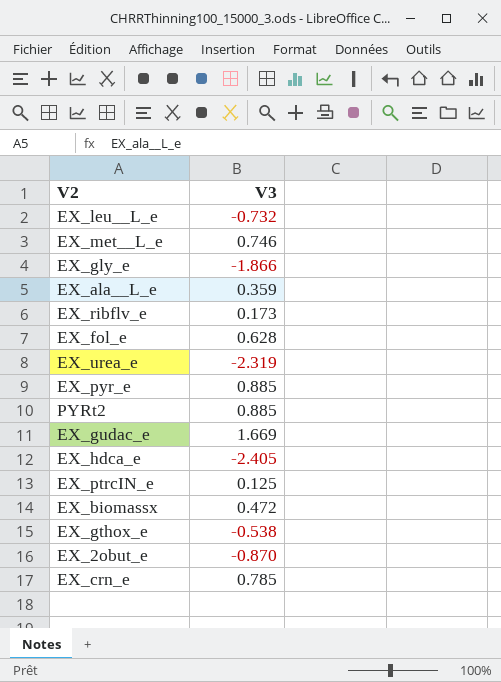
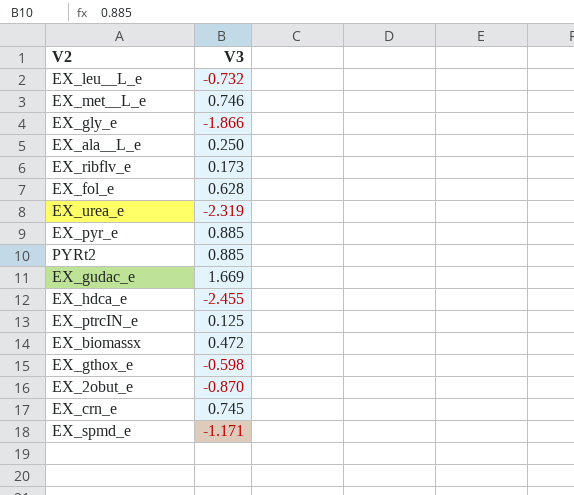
EX_ala__L_e | V3: 0.359 -> 0.250
EX_hdca_e | V3: -2.405 -> -2.455
EX_gthox_e | V3: -0.538 -> -0.598
EX_crn_e | V3: 0.785 -> 0.745
row EX_spmd_e: none -> -1.171

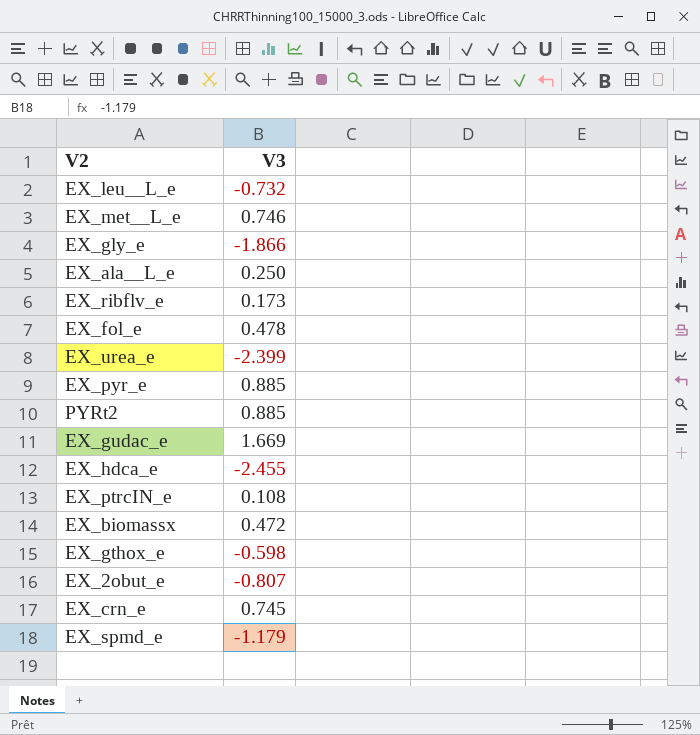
EX_fol_e | V3: 0.628 -> 0.478
EX_urea_e | V3: -2.319 -> -2.399
EX_ptrcIN_e | V3: 0.125 -> 0.108
EX_2obut_e | V3: -0.870 -> -0.807
EX_spmd_e | V3: -1.171 -> -1.179

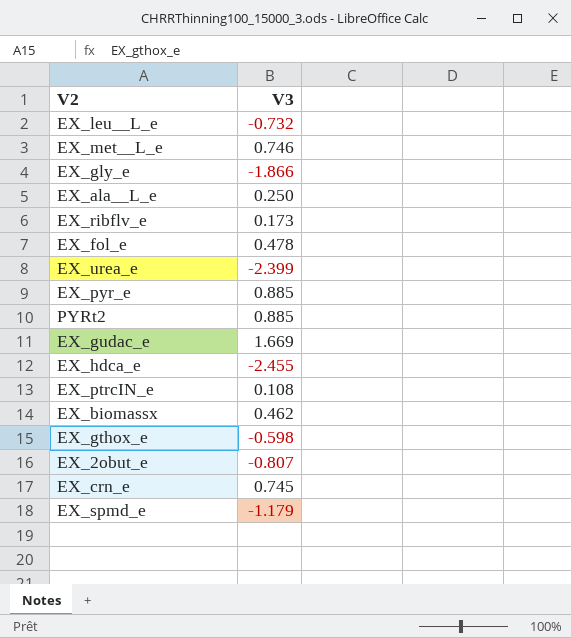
EX_biomassx | V3: 0.472 -> 0.462

